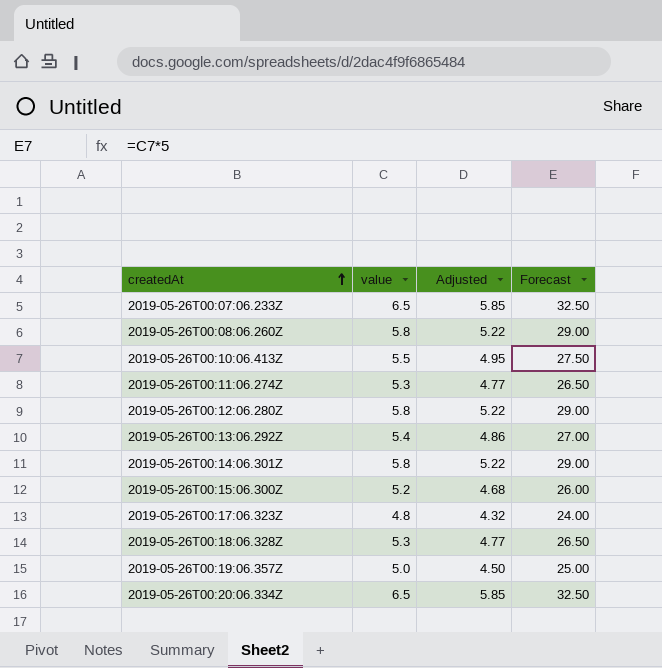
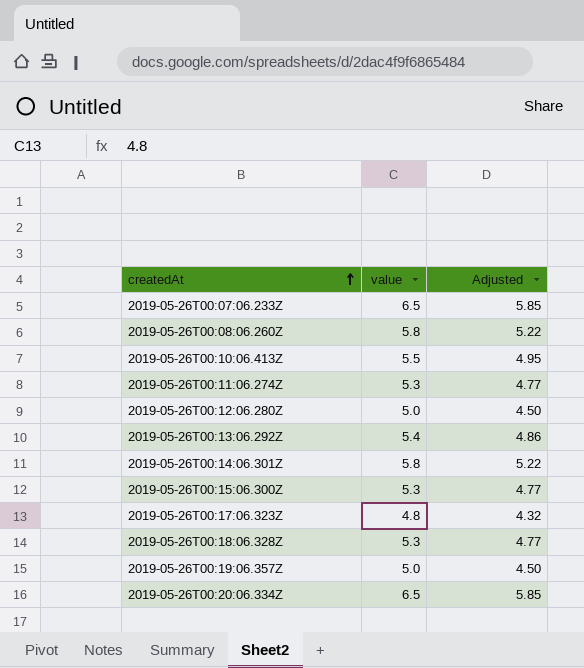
column Forecast | formula: [value] * 5 -> none
2019-05-26T00:12:06.280Z | value: 5.8 -> 5.0
2019-05-26T00:12:06.280Z | Adjusted: 5.22 -> 4.50
2019-05-26T00:15:06.300Z | value: 5.2 -> 5.3
2019-05-26T00:15:06.300Z | Adjusted: 4.68 -> 4.77

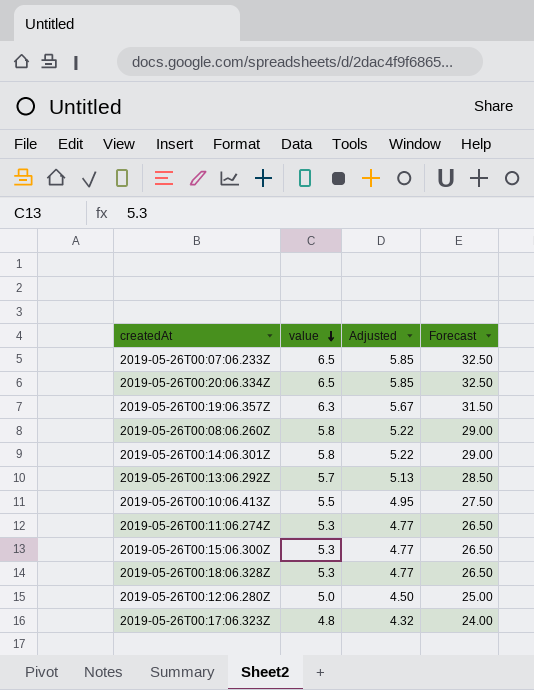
row order: createdAt ascending -> value descending
column Forecast | formula: none -> [value] * 5
2019-05-26T00:19:06.357Z | value: 5.0 -> 6.3
2019-05-26T00:19:06.357Z | Adjusted: 4.50 -> 5.67
2019-05-26T00:13:06.292Z | value: 5.4 -> 5.7
2019-05-26T00:13:06.292Z | Adjusted: 4.86 -> 5.13

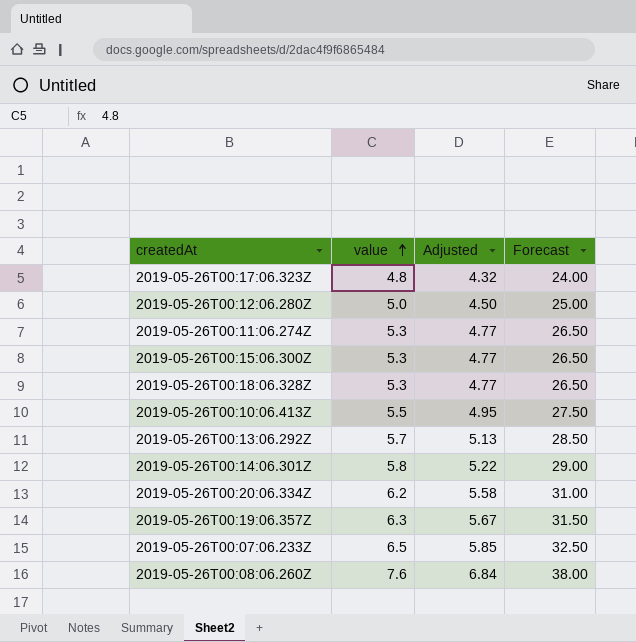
row order: value descending -> value ascending
2019-05-26T00:20:06.334Z | value: 6.5 -> 6.2
2019-05-26T00:20:06.334Z | Adjusted: 5.85 -> 5.58
2019-05-26T00:20:06.334Z | Forecast: 32.50 -> 31.00
2019-05-26T00:08:06.260Z | value: 5.8 -> 7.6
2019-05-26T00:08:06.260Z | Adjusted: 5.22 -> 6.84
2019-05-26T00:08:06.260Z | Forecast: 29.00 -> 38.00

